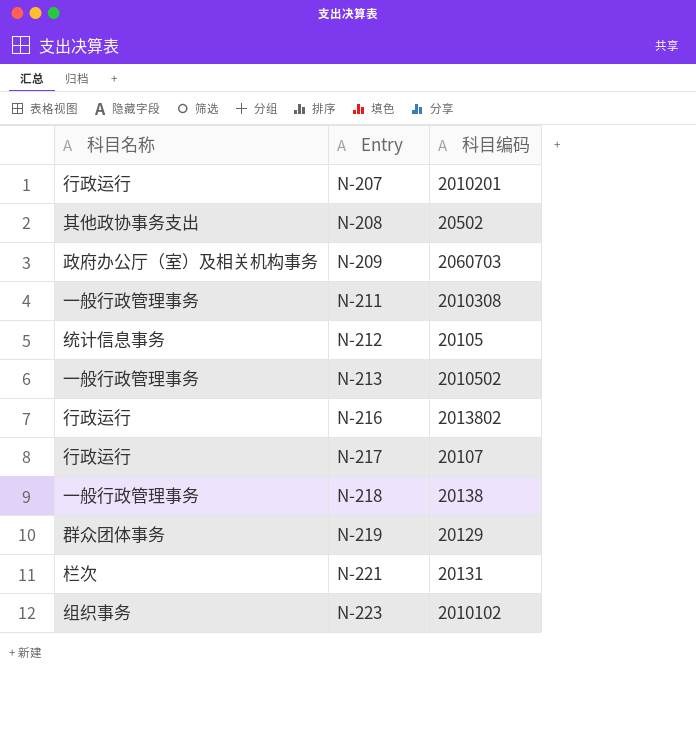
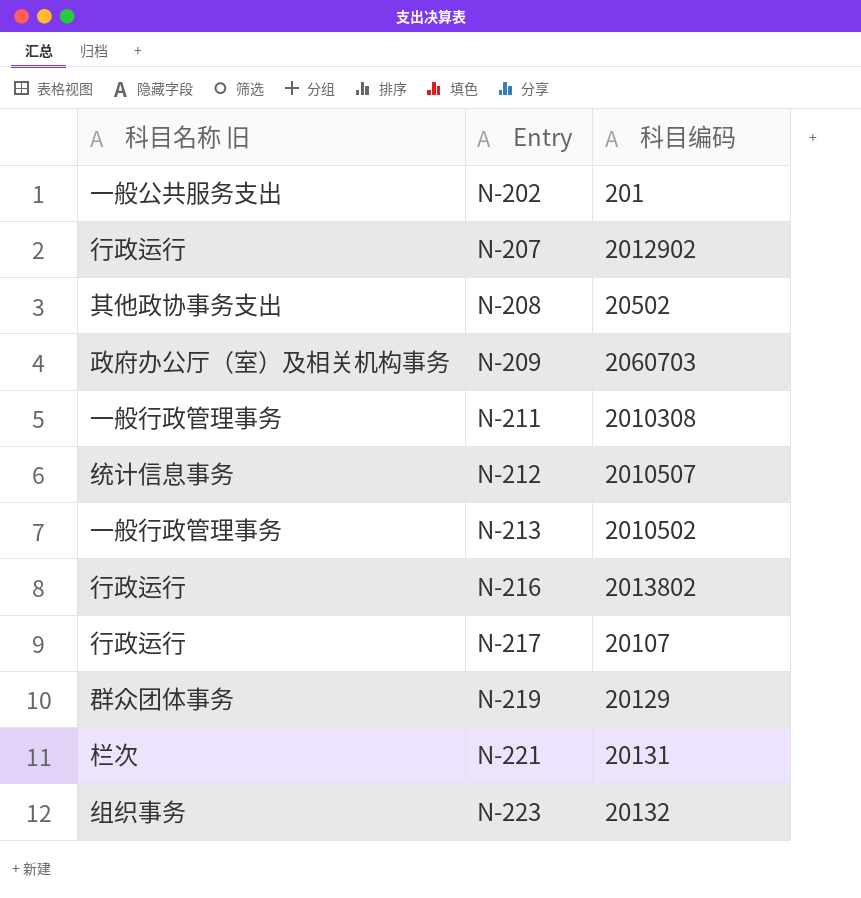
column name: 科目名称 -> 科目名称 旧
row N-218: 一般行政管理事务 | 20138 -> none
row N-202: none -> 一般公共服务支出 | 201
N-207 | 科目编码: 2010201 -> 2012902
N-212 | 科目编码: 20105 -> 2010507
N-223 | 科目编码: 2010102 -> 20132

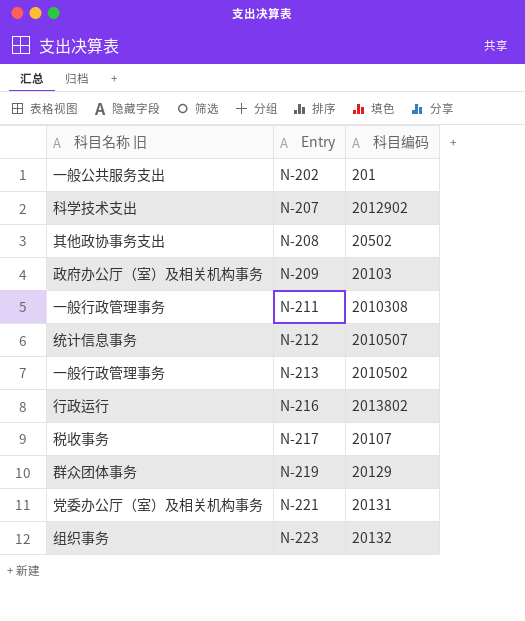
N-207 | 科目名称 旧: 行政运行 -> 科学技术支出
N-209 | 科目编码: 2060703 -> 20103
N-217 | 科目名称 旧: 行政运行 -> 税收事务
N-221 | 科目名称 旧: 栏次 -> 党委办公厅（室）及相关机构事务

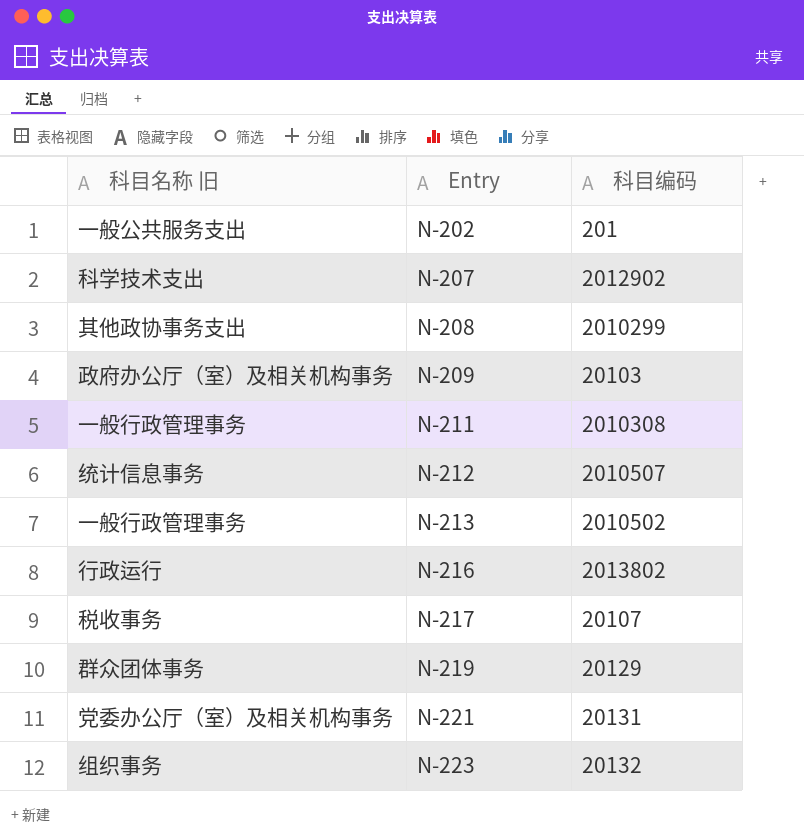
N-208 | 科目编码: 20502 -> 2010299

